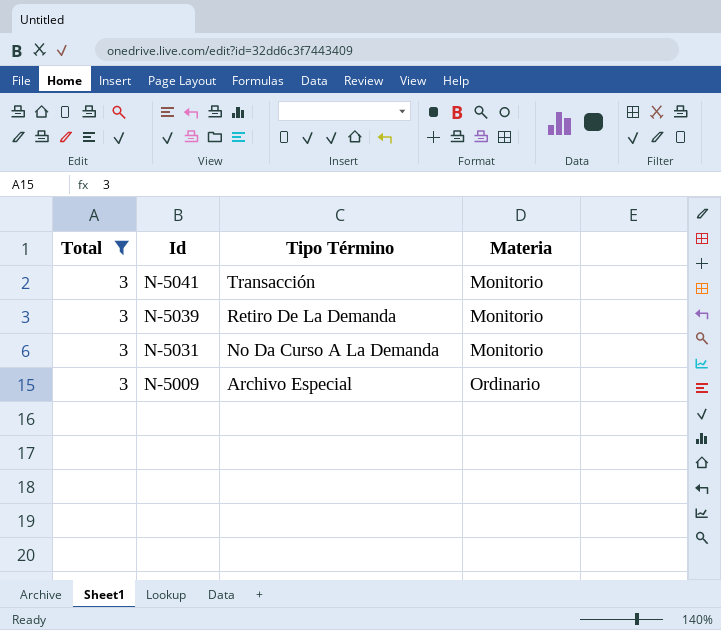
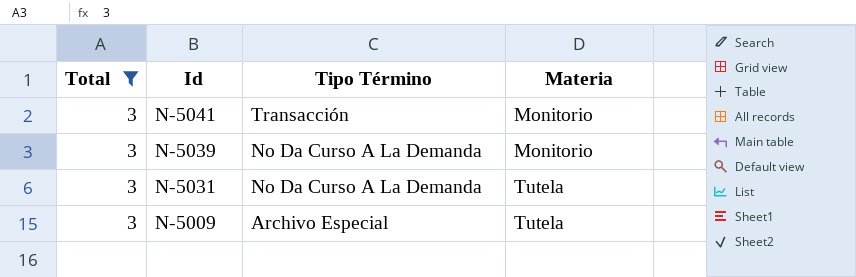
N-5039 | Tipo Término: Retiro De La Demanda -> No Da Curso A La Demanda
N-5031 | Materia: Monitorio -> Tutela
N-5009 | Materia: Ordinario -> Tutela

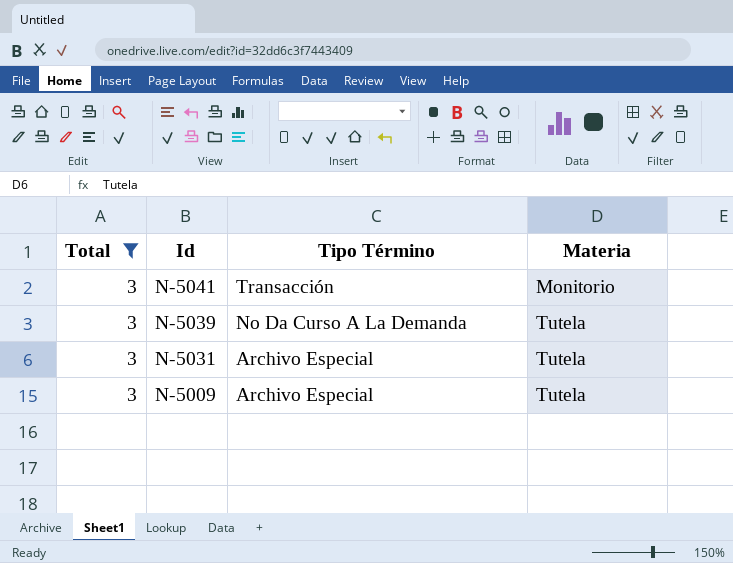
N-5039 | Materia: Monitorio -> Tutela
N-5031 | Tipo Término: No Da Curso A La Demanda -> Archivo Especial

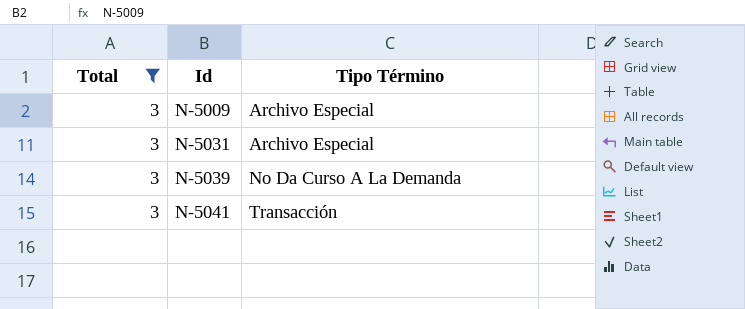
row order: Id descending -> Id ascending
column Materia | position: 4 -> none

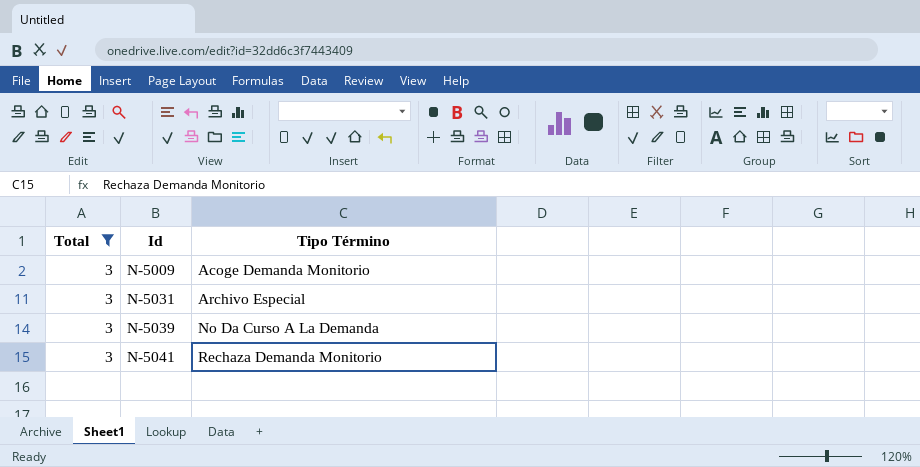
N-5009 | Tipo Término: Archivo Especial -> Acoge Demanda Monitorio
N-5041 | Tipo Término: Transacción -> Rechaza Demanda Monitorio

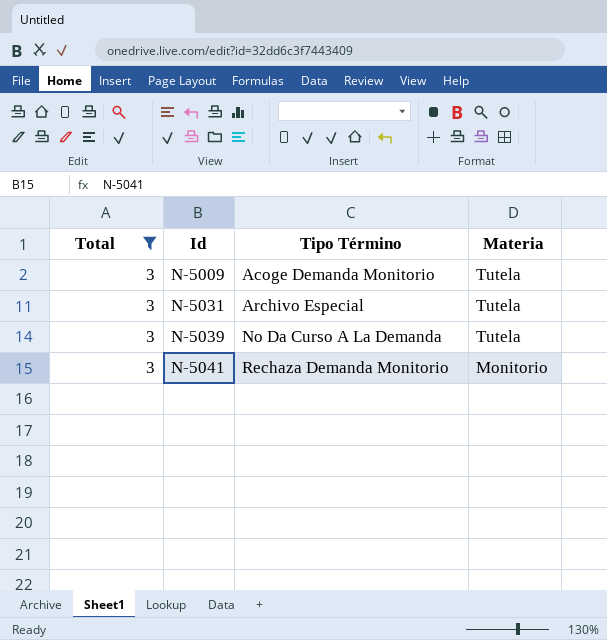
column Materia | position: none -> 4

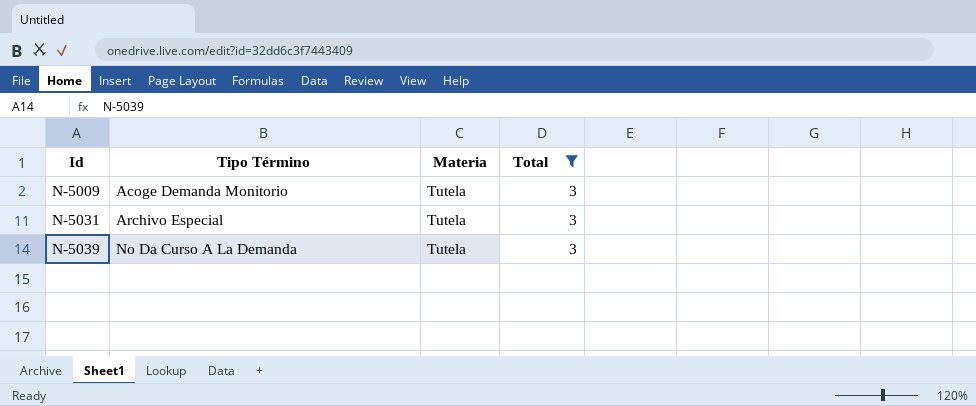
column Total | position: 1 -> 4
row N-5041: 3 | Rechaza Demanda Monitorio | Monitorio -> none

